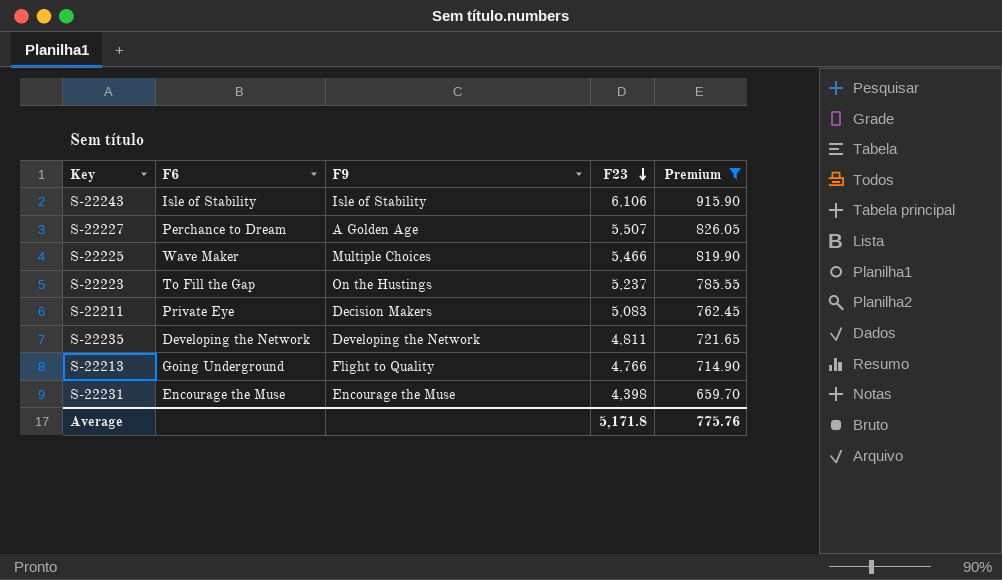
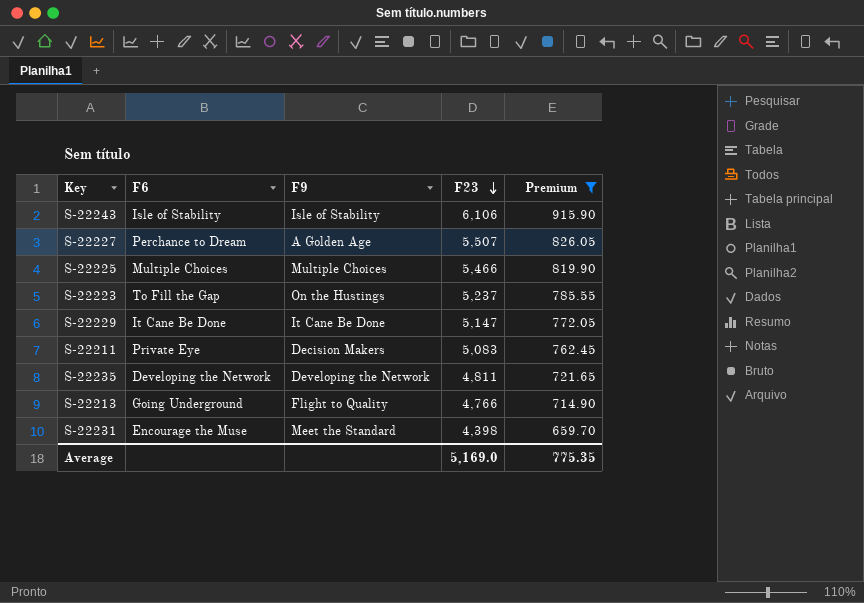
S-22225 | F6: Wave Maker -> Multiple Choices
row S-22229: none -> It Cane Be Done | It Cane Be Done | 5,147 | 772.05
S-22231 | F9: Encourage the Muse -> Meet the Standard
Average | F23: 5,171.8 -> 5,169.0
Average | Premium: 775.76 -> 775.35

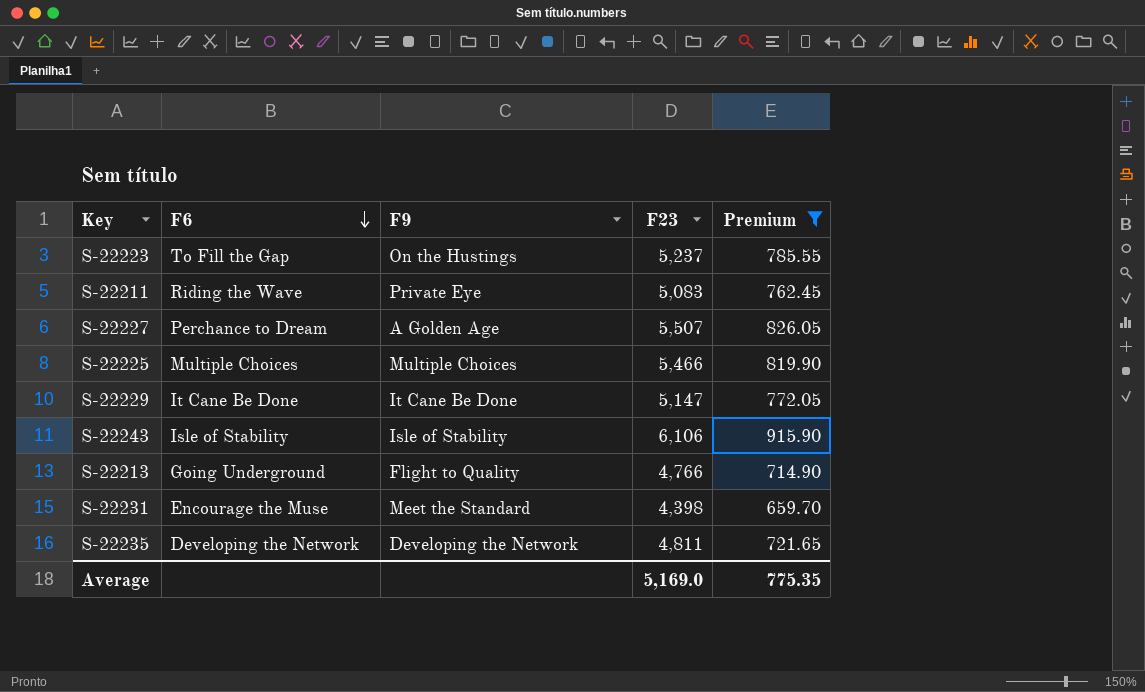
row order: F23 descending -> F6 descending
S-22211 | F6: Private Eye -> Riding the Wave
S-22211 | F9: Decision Makers -> Private Eye

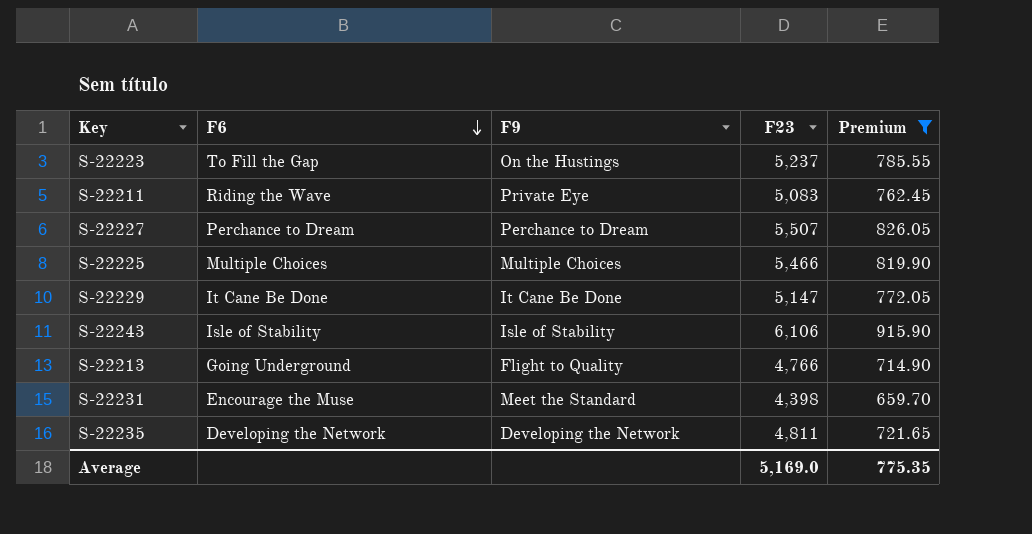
S-22227 | F9: A Golden Age -> Perchance to Dream

